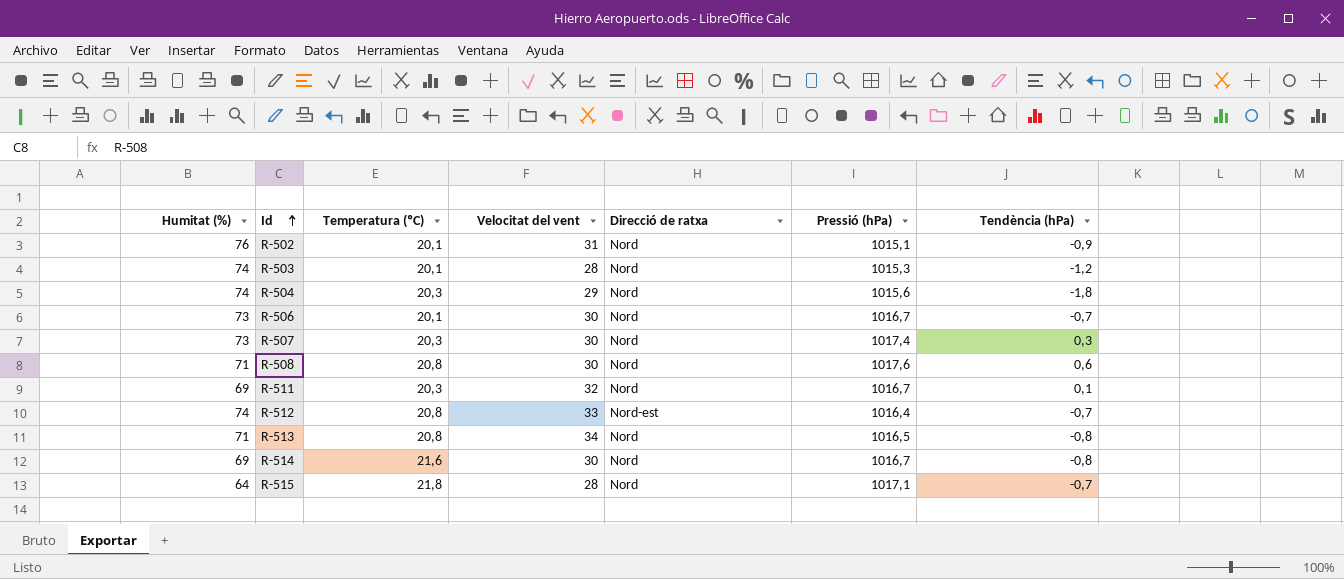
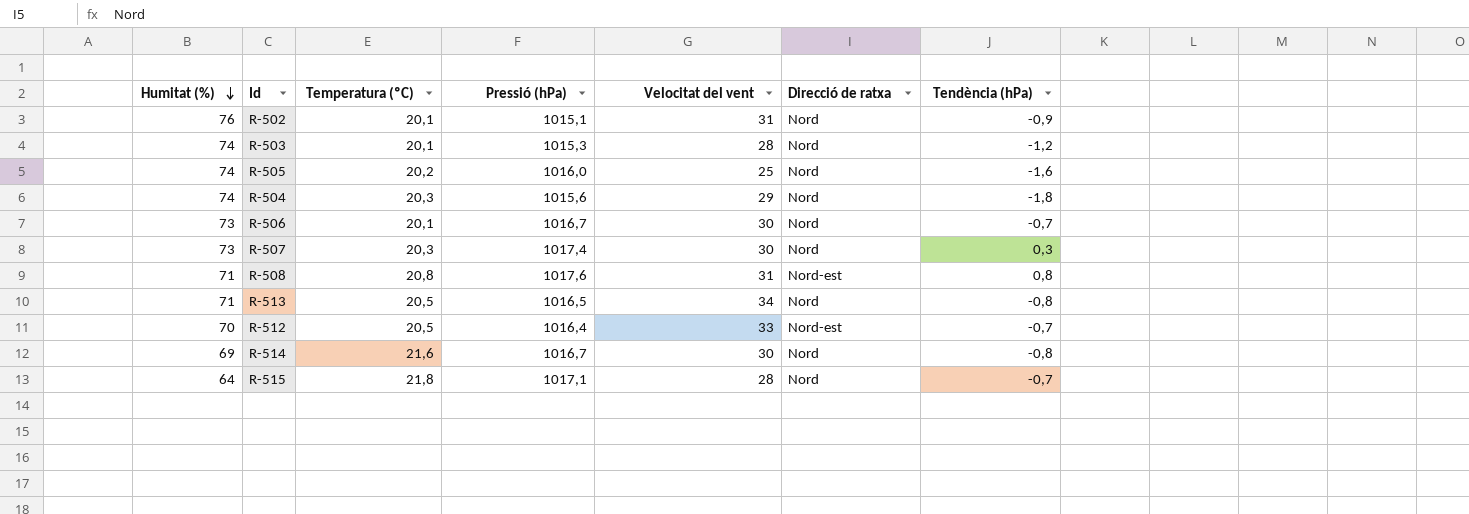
row order: Id ascending -> Humitat (%) descending
column Pressió (hPa) | position: 6 -> 4
row R-511: 69 | 20,3 | 32 | Nord | 1016,7 | 0,1 -> none
row R-505: none -> 74 | 20,2 | 1016,0 | 25 | Nord | -1,6
R-508 | Velocitat del vent: 30 -> 31
R-508 | Direcció de ratxa: Nord -> Nord-est
R-508 | Tendència (hPa): 0,6 -> 0,8
R-513 | Temperatura (ºC): 20,8 -> 20,5
R-512 | Humitat (%): 74 -> 70
R-512 | Temperatura (ºC): 20,8 -> 20,5

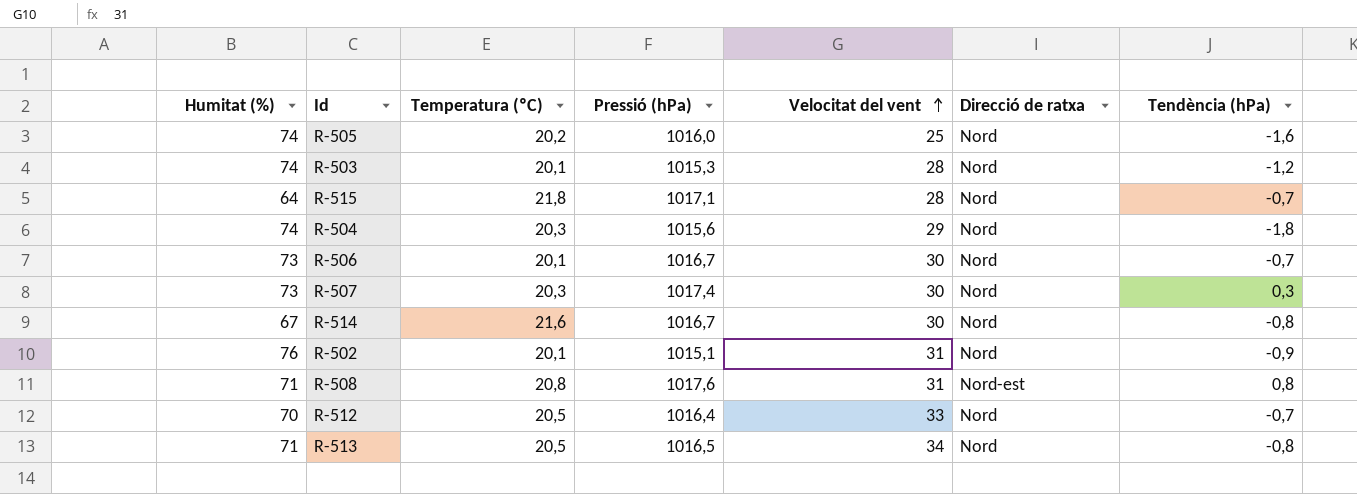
row order: Humitat (%) descending -> Velocitat del vent ascending
R-514 | Humitat (%): 69 -> 67
R-512 | Direcció de ratxa: Nord-est -> Nord

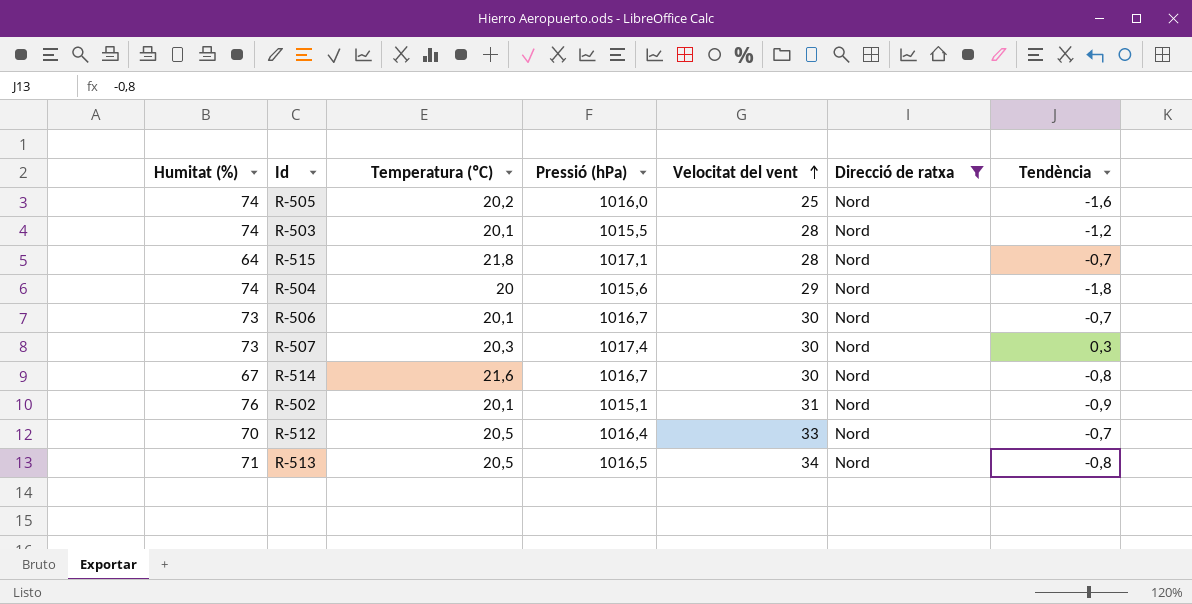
filter: none -> Direcció de ratxa = Nord
column name: Tendència (hPa) -> Tendència
R-503 | Pressió (hPa): 1015,3 -> 1015,5
R-504 | Temperatura (ºC): 20,3 -> 20

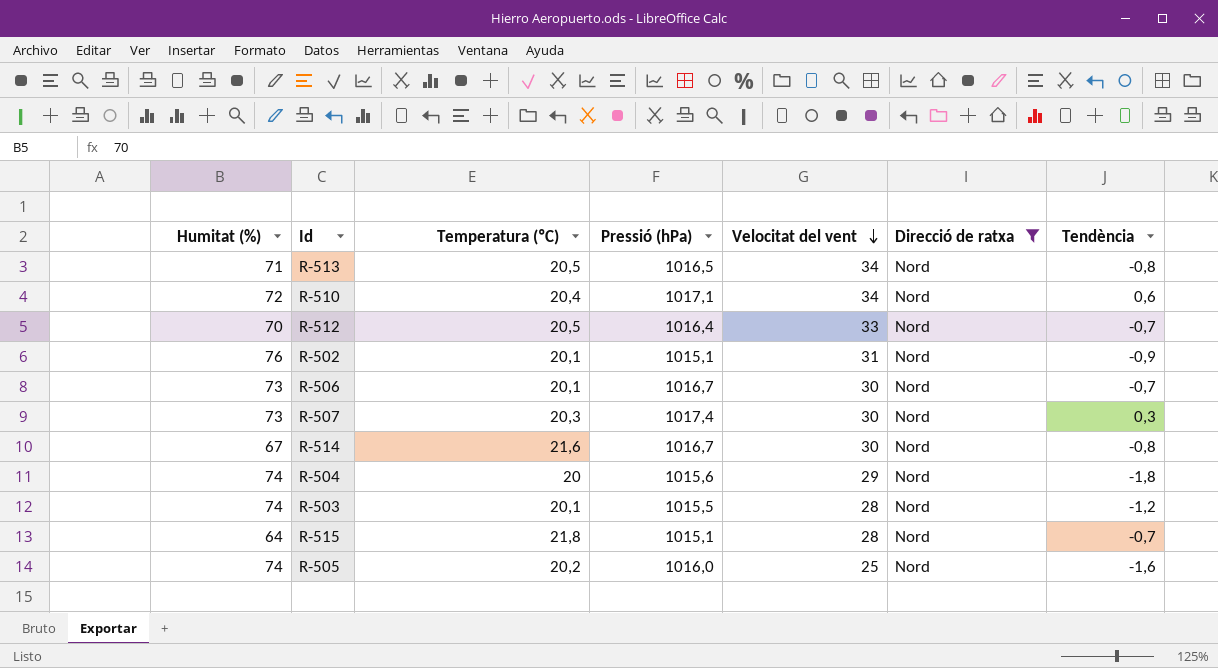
row order: Velocitat del vent ascending -> Velocitat del vent descending
row R-510: none -> 72 | 20,4 | 1017,1 | 34 | Nord | 0,6
R-515 | Pressió (hPa): 1017,1 -> 1015,1

